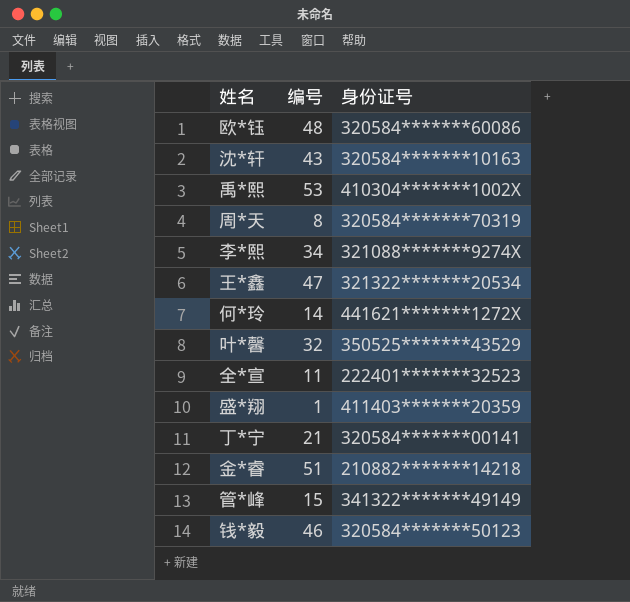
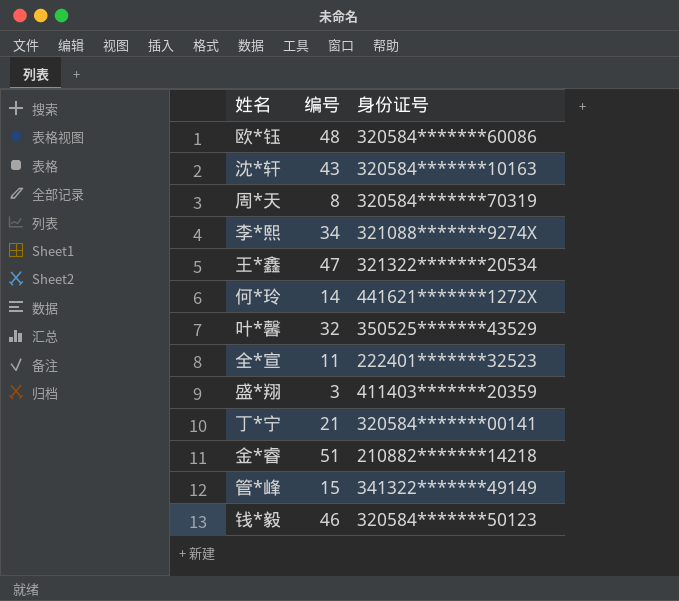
row 禹*熙: 53 | 410304*******1002X -> none
盛*翔 | 编号: 1 -> 3

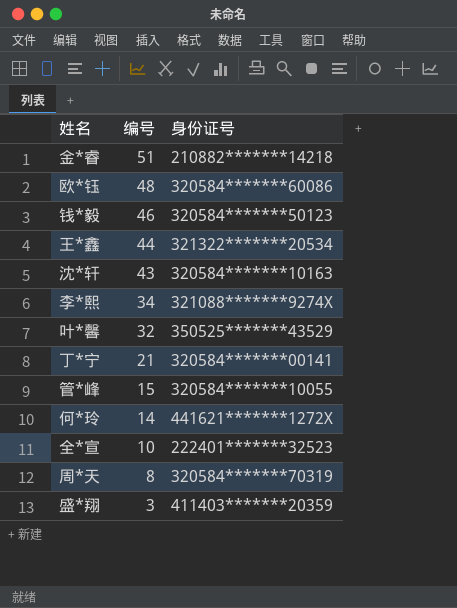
row order: none -> 编号 descending
王*鑫 | 编号: 47 -> 44
管*峰 | 身份证号: 341322*******49149 -> 320584*******10055
全*宣 | 编号: 11 -> 10

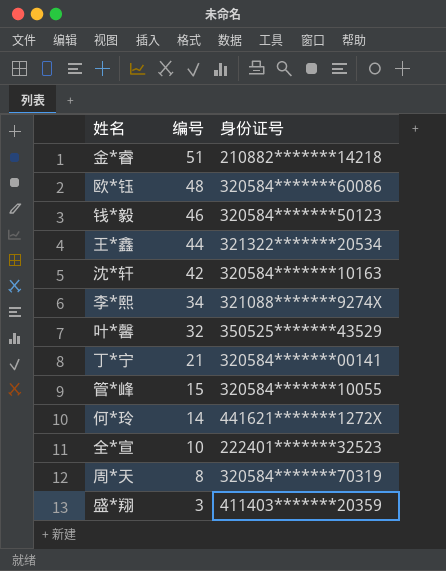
沈*轩 | 编号: 43 -> 42

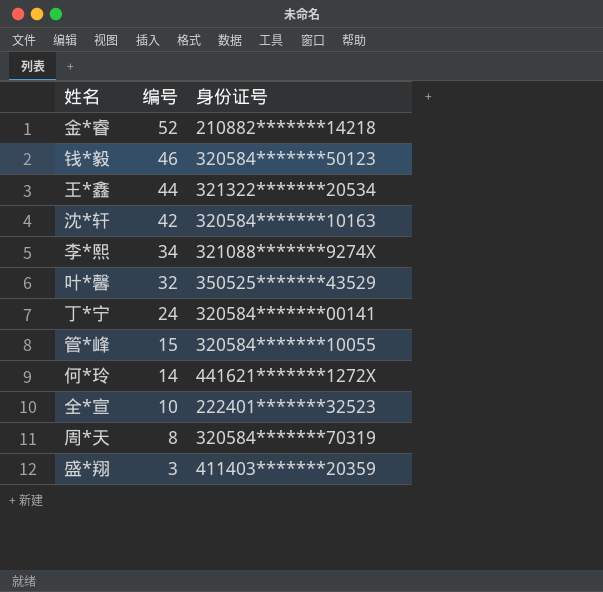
row 欧*钰: 48 | 320584*******60086 -> none
金*睿 | 编号: 51 -> 52
丁*宁 | 编号: 21 -> 24

